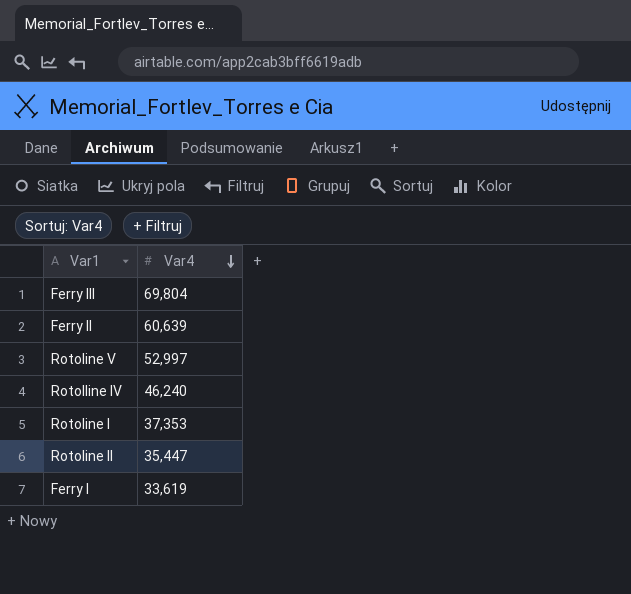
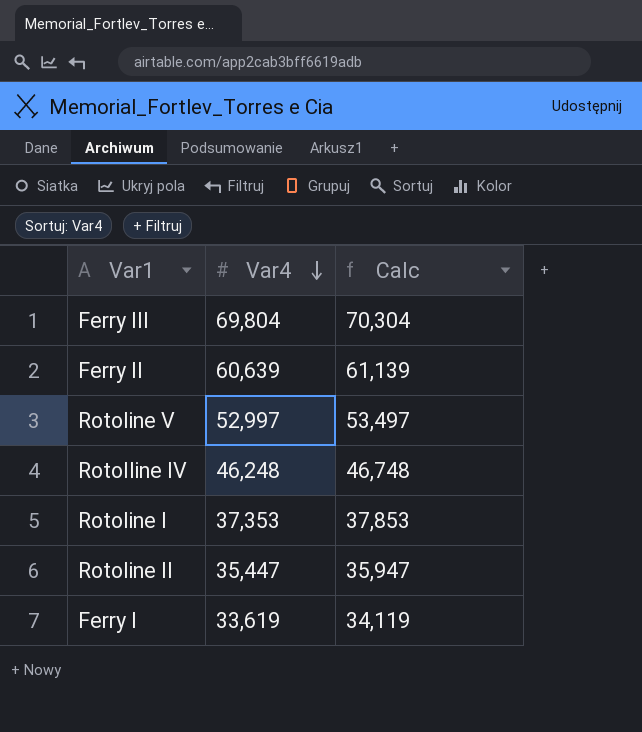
column Calc | formula: none -> [Var4] + 500
Rotolline IV | Var4: 46,240 -> 46,248

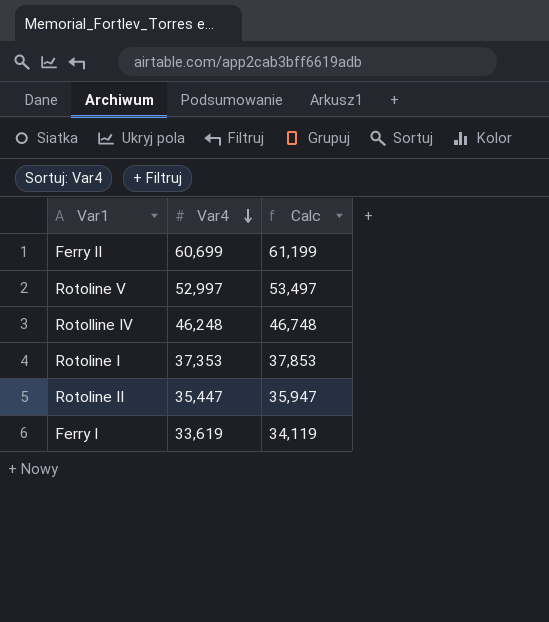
row Ferry III: 69,804 | 70,304 -> none
Ferry II | Var4: 60,639 -> 60,699
Ferry II | Calc: 61,139 -> 61,199

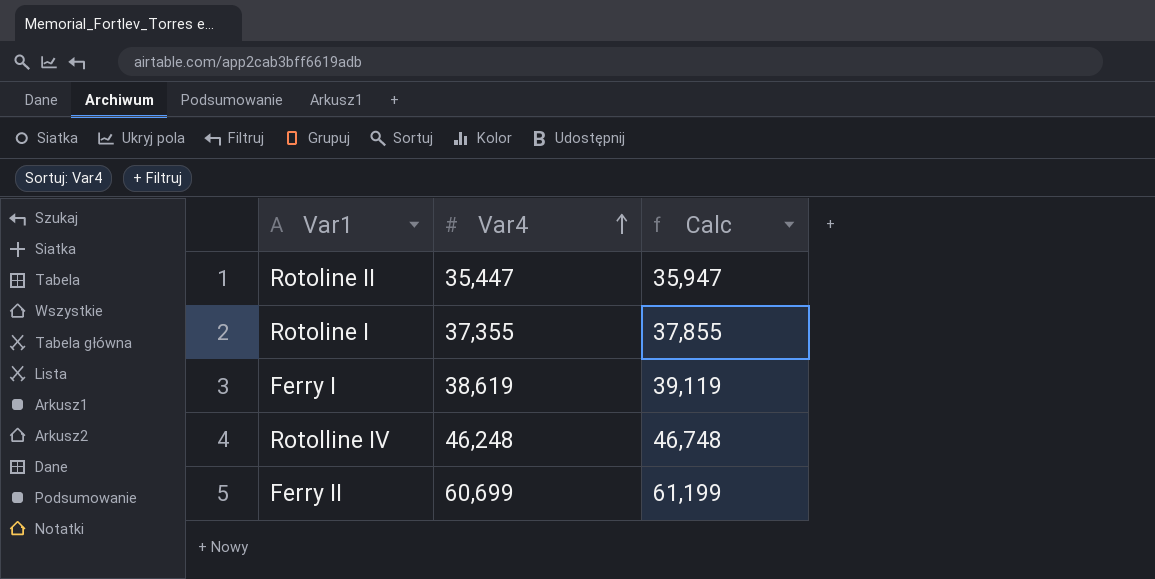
row order: Var4 descending -> Var4 ascending
row Rotoline V: 52,997 | 53,497 -> none
Rotoline I | Var4: 37,353 -> 37,355
Rotoline I | Calc: 37,853 -> 37,855
Ferry I | Var4: 33,619 -> 38,619
Ferry I | Calc: 34,119 -> 39,119

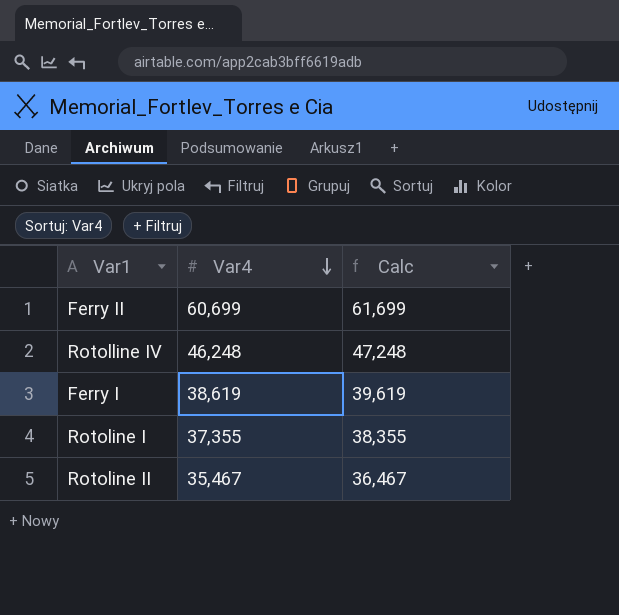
row order: Var4 ascending -> Var4 descending
column Calc | formula: [Var4] + 500 -> [Var4] + 1000
Rotoline II | Var4: 35,447 -> 35,467

